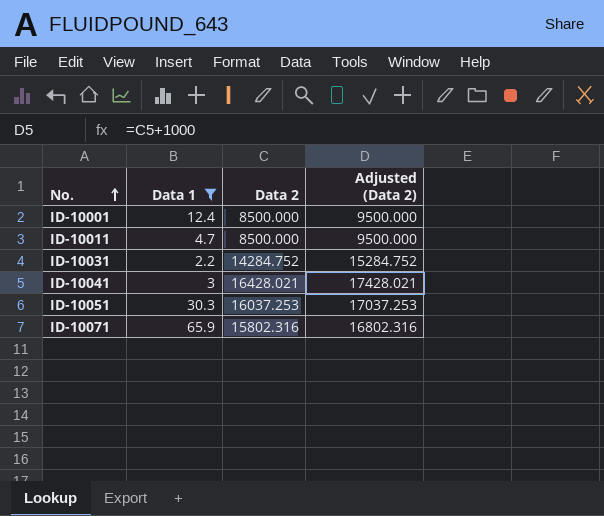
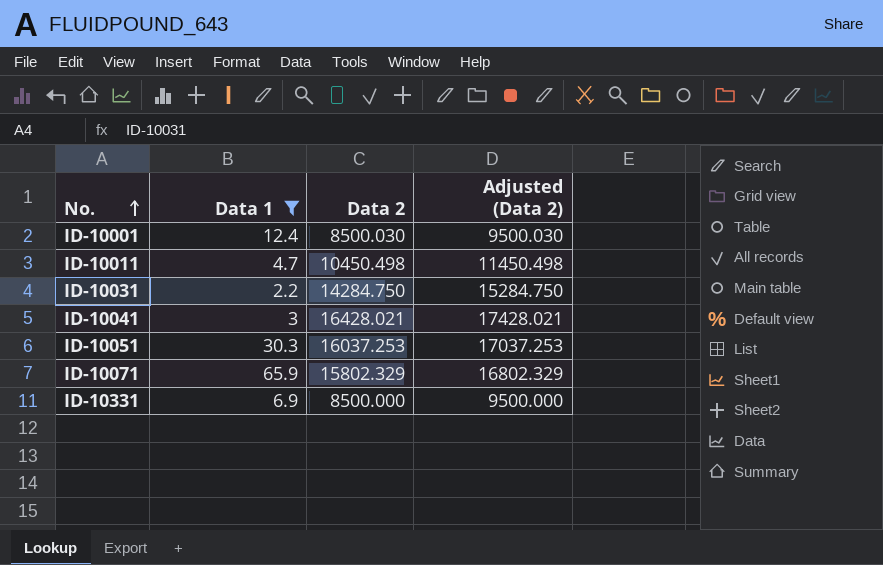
ID-10001 | Data 2: 8500.000 -> 8500.030
ID-10001 | Adjusted (Data 2): 9500.000 -> 9500.030
ID-10011 | Data 2: 8500.000 -> 10450.498
ID-10011 | Adjusted (Data 2): 9500.000 -> 11450.498
ID-10031 | Data 2: 14284.752 -> 14284.750
ID-10031 | Adjusted (Data 2): 15284.752 -> 15284.750
ID-10071 | Data 2: 15802.316 -> 15802.329
ID-10071 | Adjusted (Data 2): 16802.316 -> 16802.329
row ID-10331: none -> 6.9 | 8500.000 | 9500.000

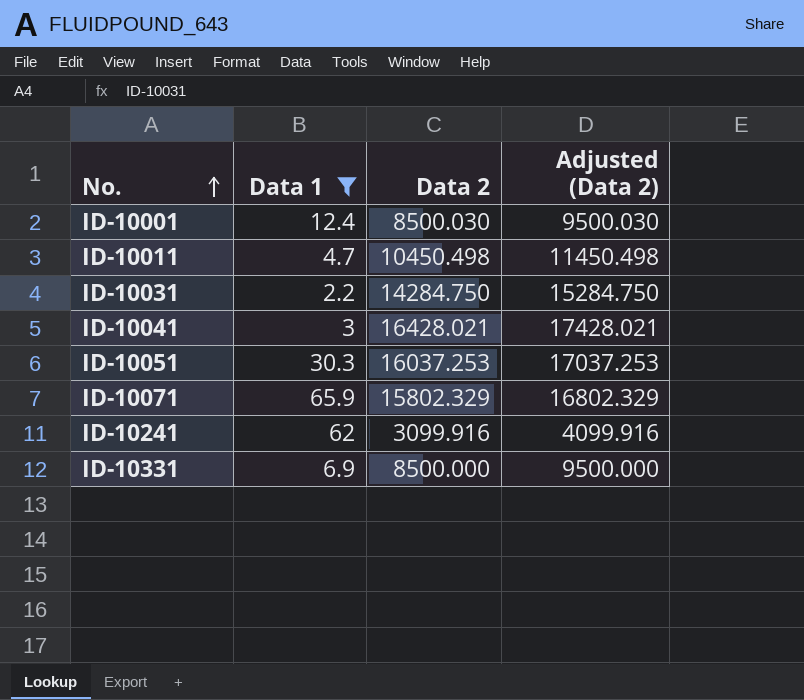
row ID-10241: none -> 62 | 3099.916 | 4099.916

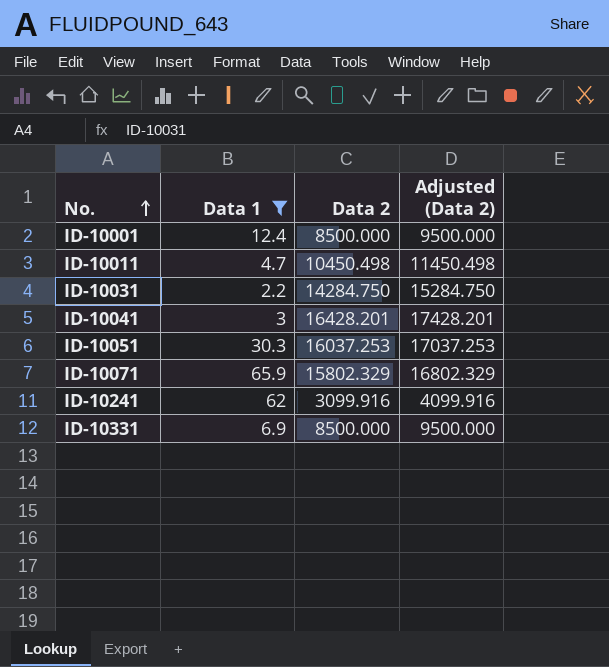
ID-10001 | Data 2: 8500.030 -> 8500.000
ID-10001 | Adjusted (Data 2): 9500.030 -> 9500.000
ID-10041 | Data 2: 16428.021 -> 16428.201
ID-10041 | Adjusted (Data 2): 17428.021 -> 17428.201

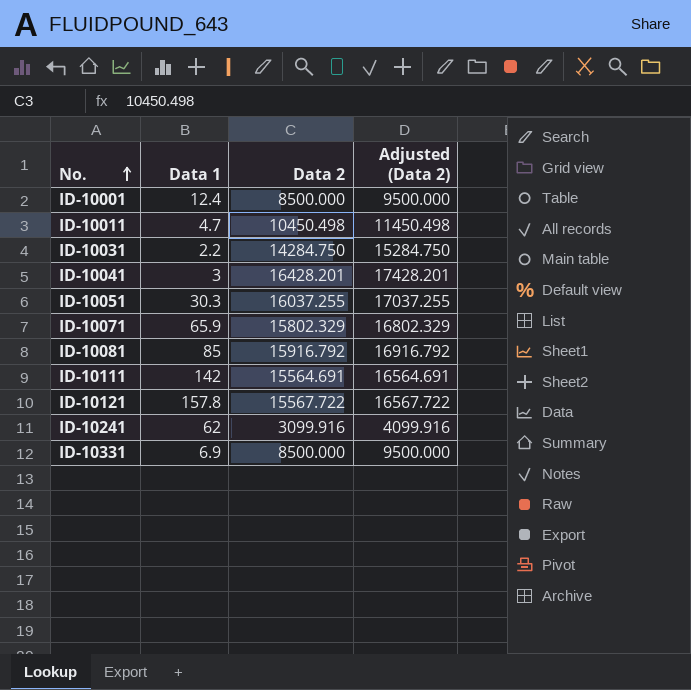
filter: Data 1 <= 65.9 -> none
ID-10051 | Data 2: 16037.253 -> 16037.255
ID-10051 | Adjusted (Data 2): 17037.253 -> 17037.255

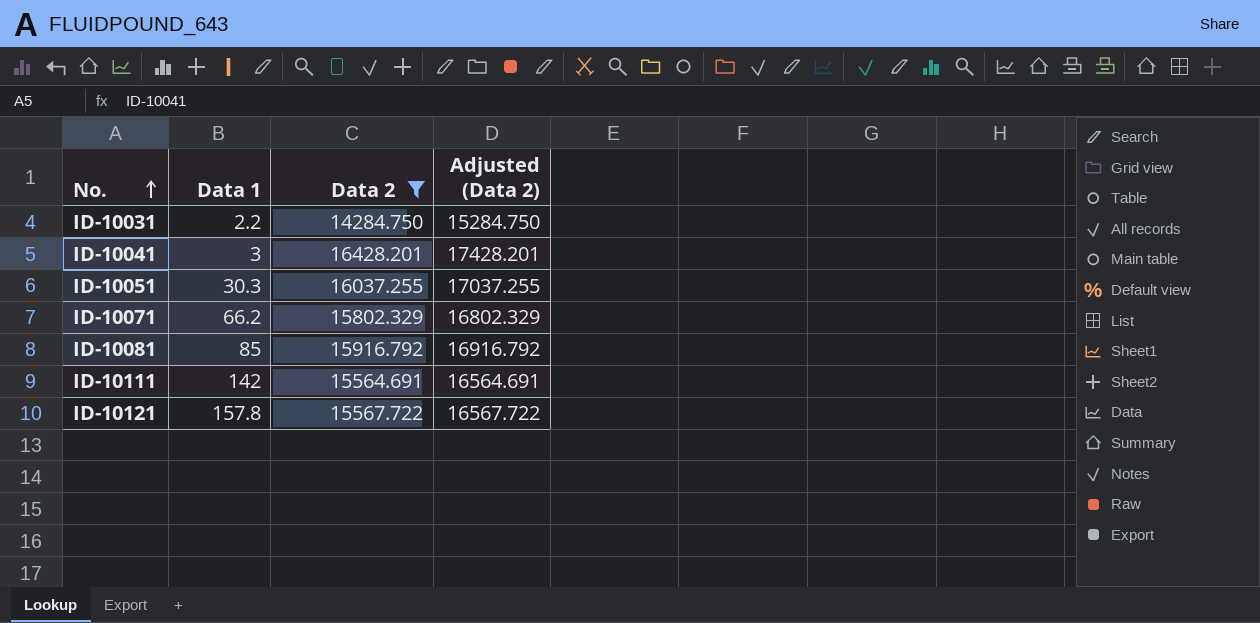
filter: none -> Data 2 >= 14284.750
ID-10071 | Data 1: 65.9 -> 66.2

